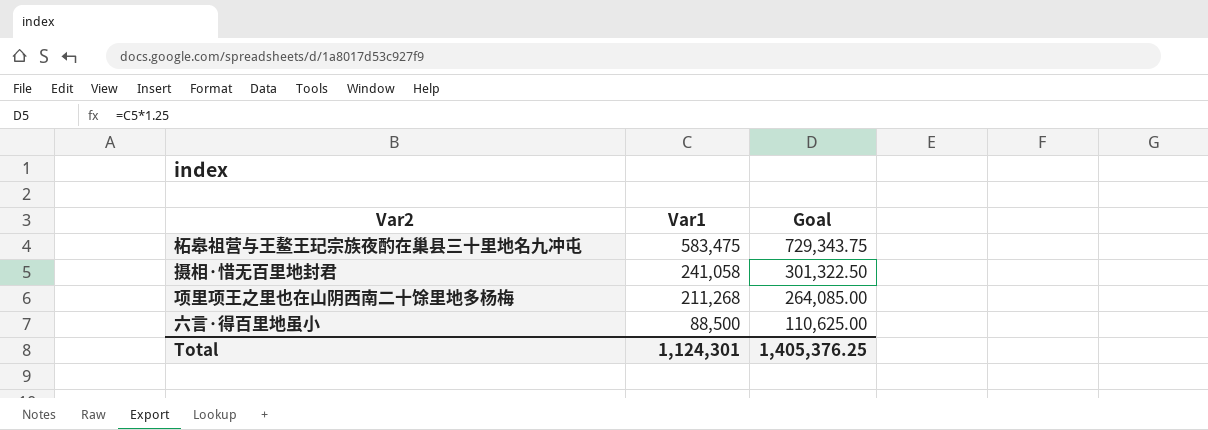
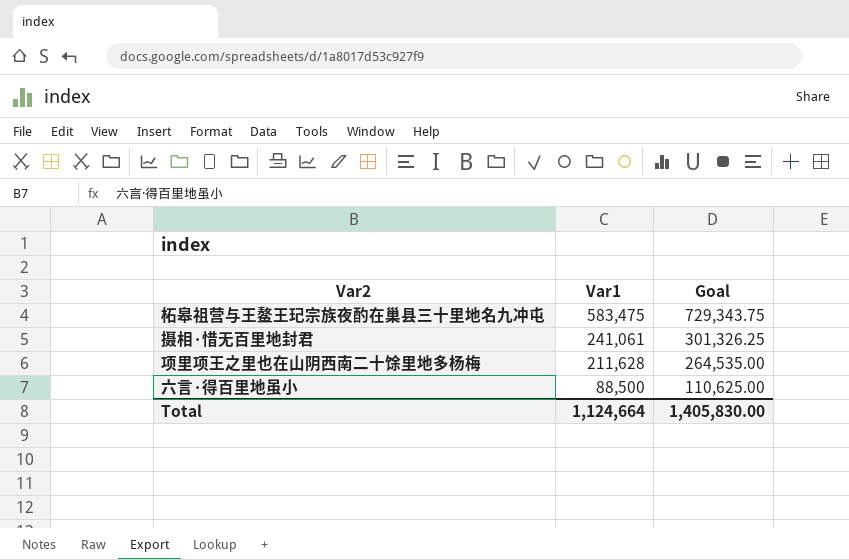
摄相·惜无百里地封君 | Var1: 241,058 -> 241,061
摄相·惜无百里地封君 | Goal: 301,322.50 -> 301,326.25
项里项王之里也在山阴西南二十馀里地多杨梅 | Var1: 211,268 -> 211,628
项里项王之里也在山阴西南二十馀里地多杨梅 | Goal: 264,085.00 -> 264,535.00
Total | Var1: 1,124,301 -> 1,124,664
Total | Goal: 1,405,376.25 -> 1,405,830.00

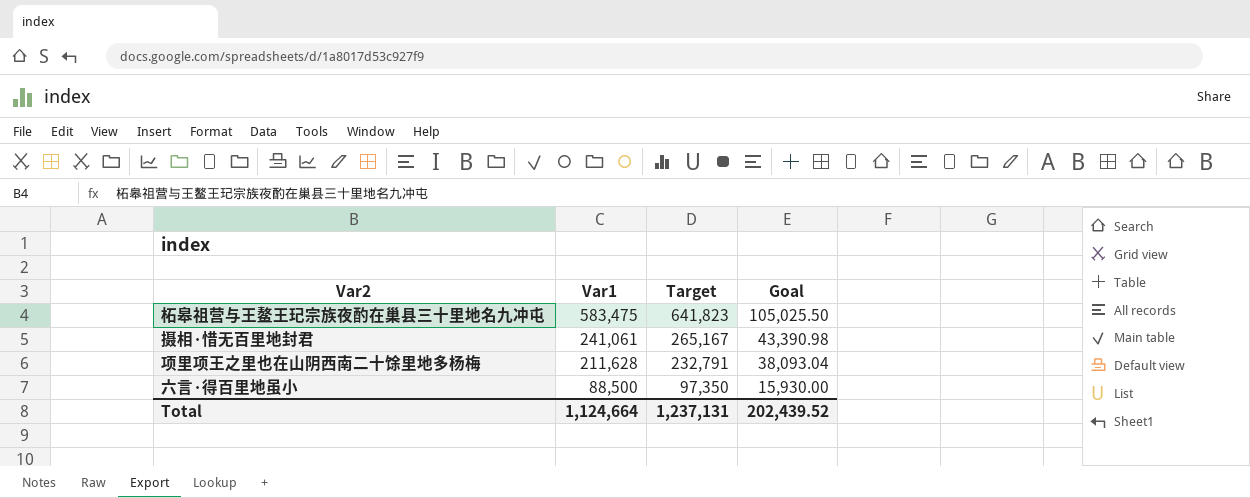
column Target | formula: none -> [Var1] * 1.1
column Goal | formula: [Var1] * 1.25 -> [Var1] * 0.18
Total | Goal: 1,405,830.00 -> 202,439.52

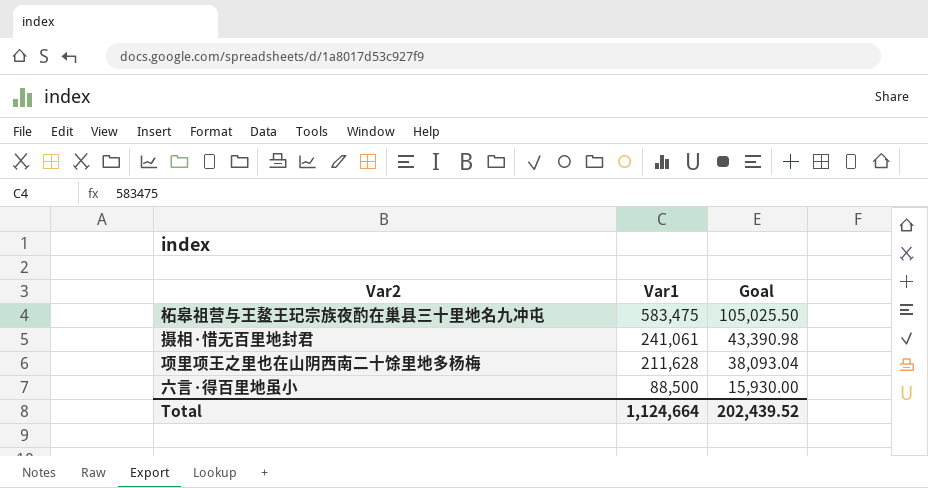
column Target | formula: [Var1] * 1.1 -> none

